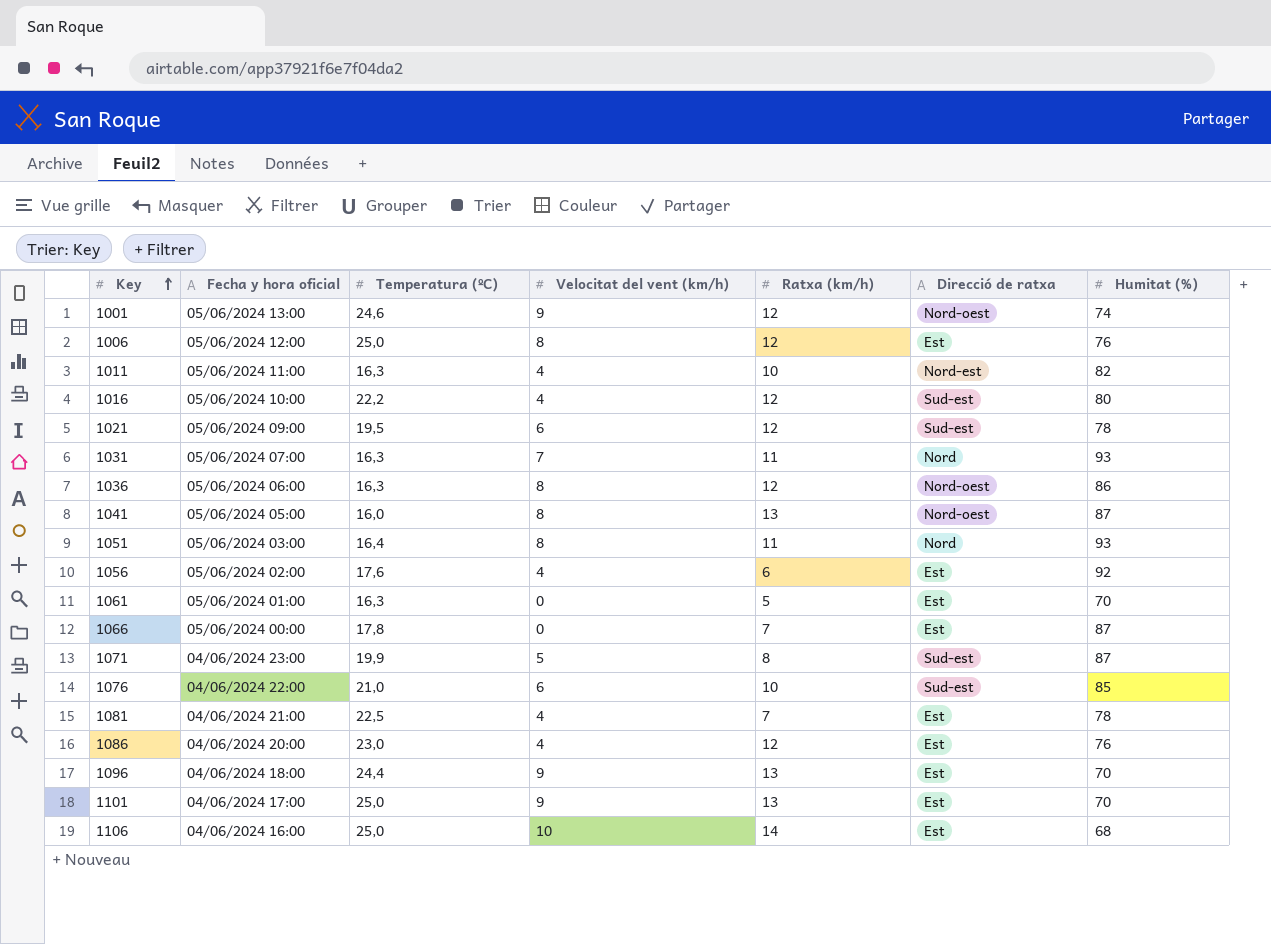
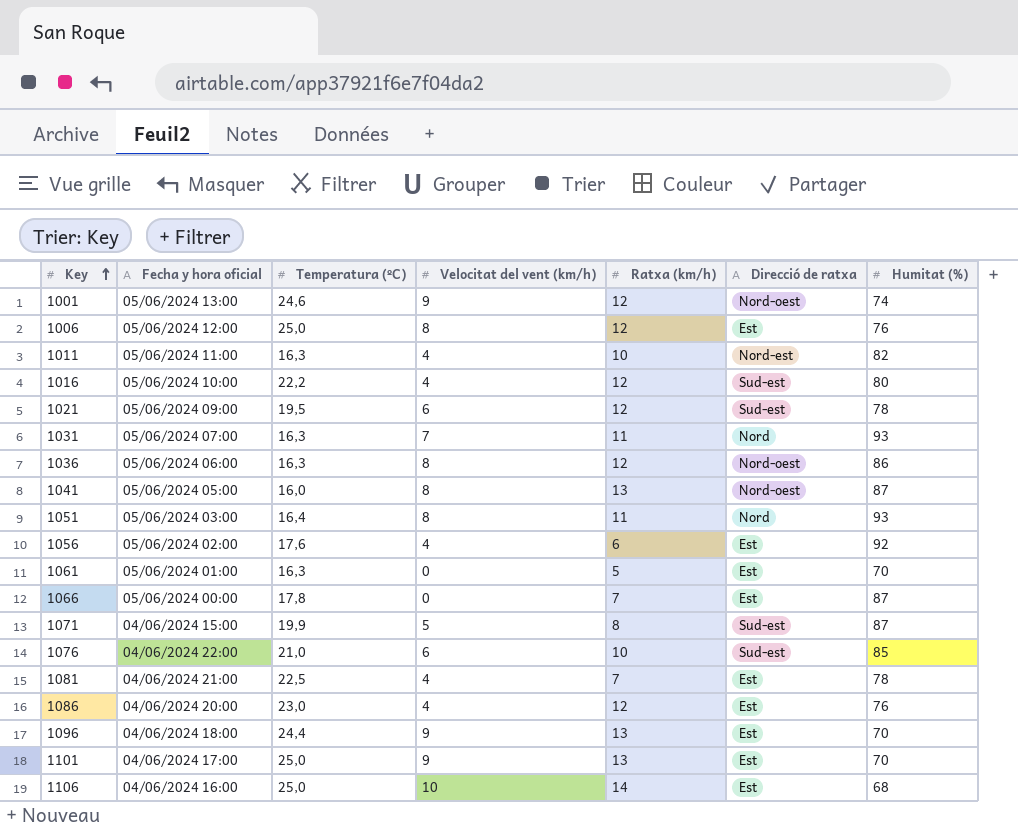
1071 | Fecha y hora oficial: 04/06/2024 23:00 -> 04/06/2024 15:00

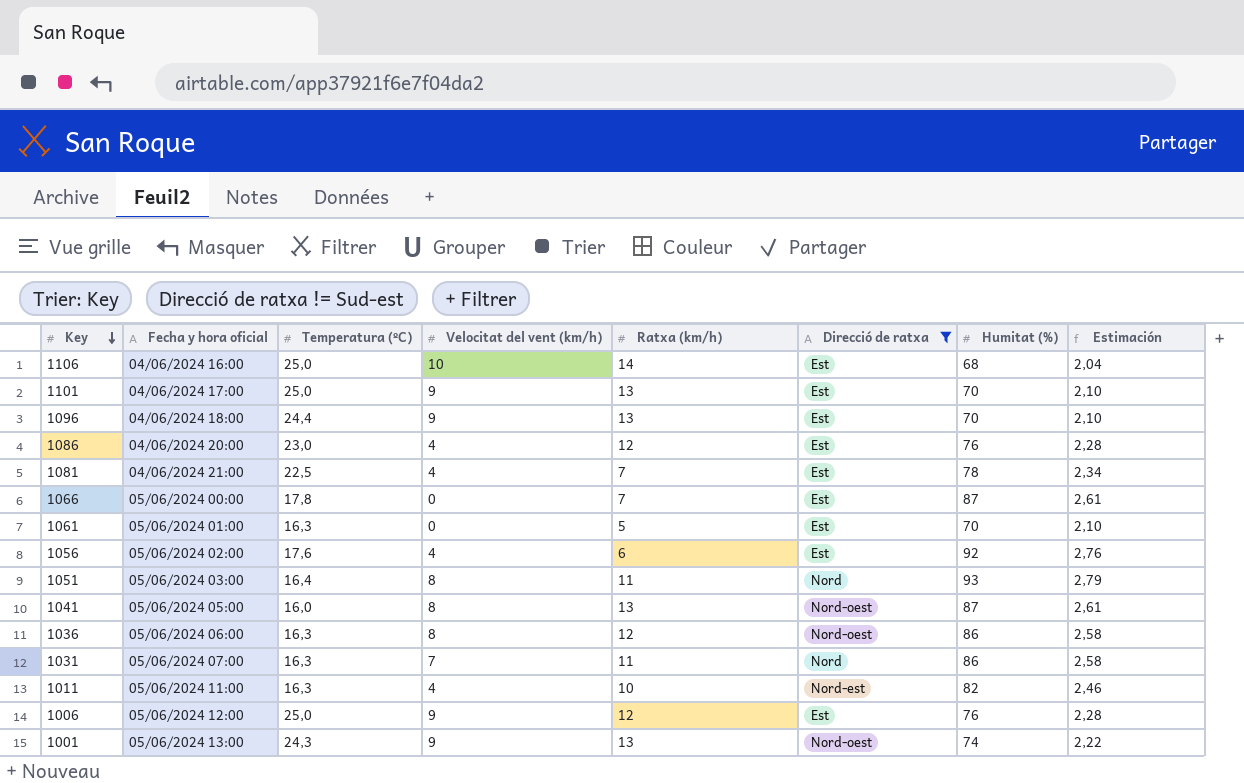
filter: none -> Direcció de ratxa != Sud-est
row order: Key ascending -> Key descending
column Estimación | formula: none -> [Humitat (%)] * 0,03
1031 | Humitat (%): 93 -> 86
1006 | Velocitat del vent (km/h): 8 -> 9
1001 | Temperatura (ºC): 24,6 -> 24,3
1001 | Ratxa (km/h): 12 -> 13

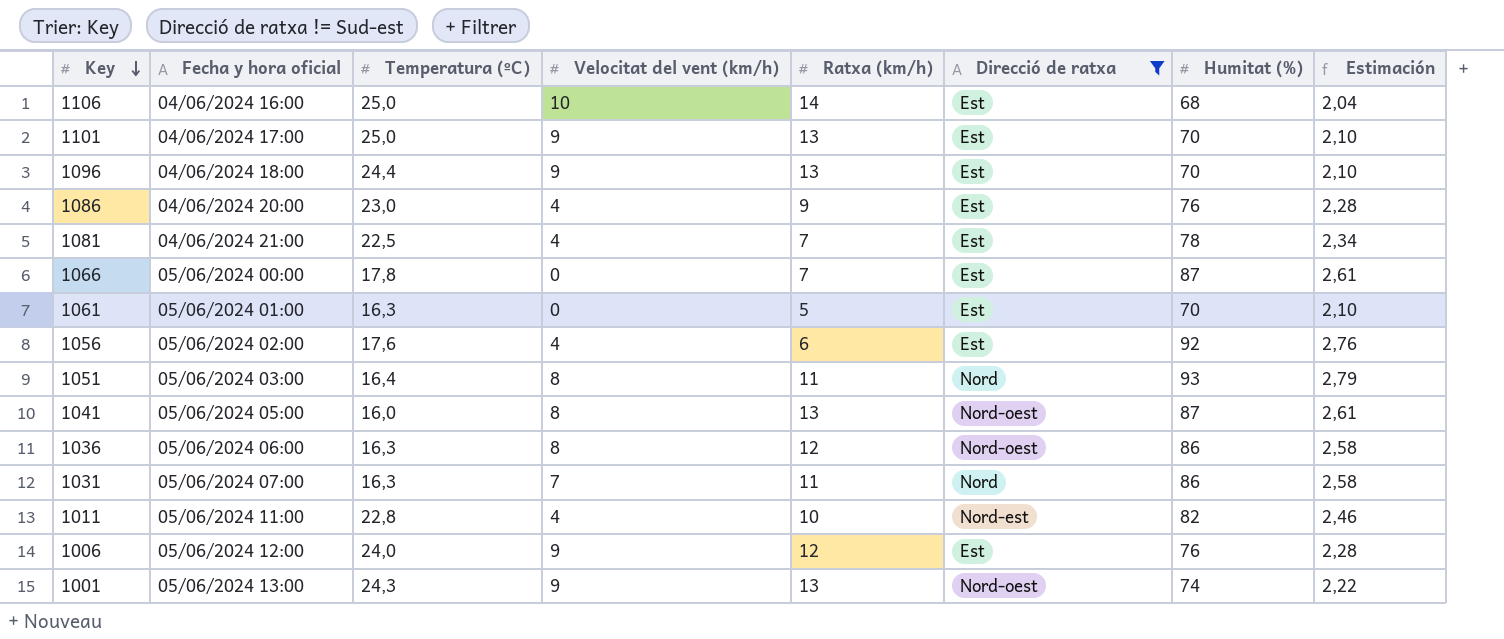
1086 | Ratxa (km/h): 12 -> 9
1011 | Temperatura (ºC): 16,3 -> 22,8
1006 | Temperatura (ºC): 25,0 -> 24,0

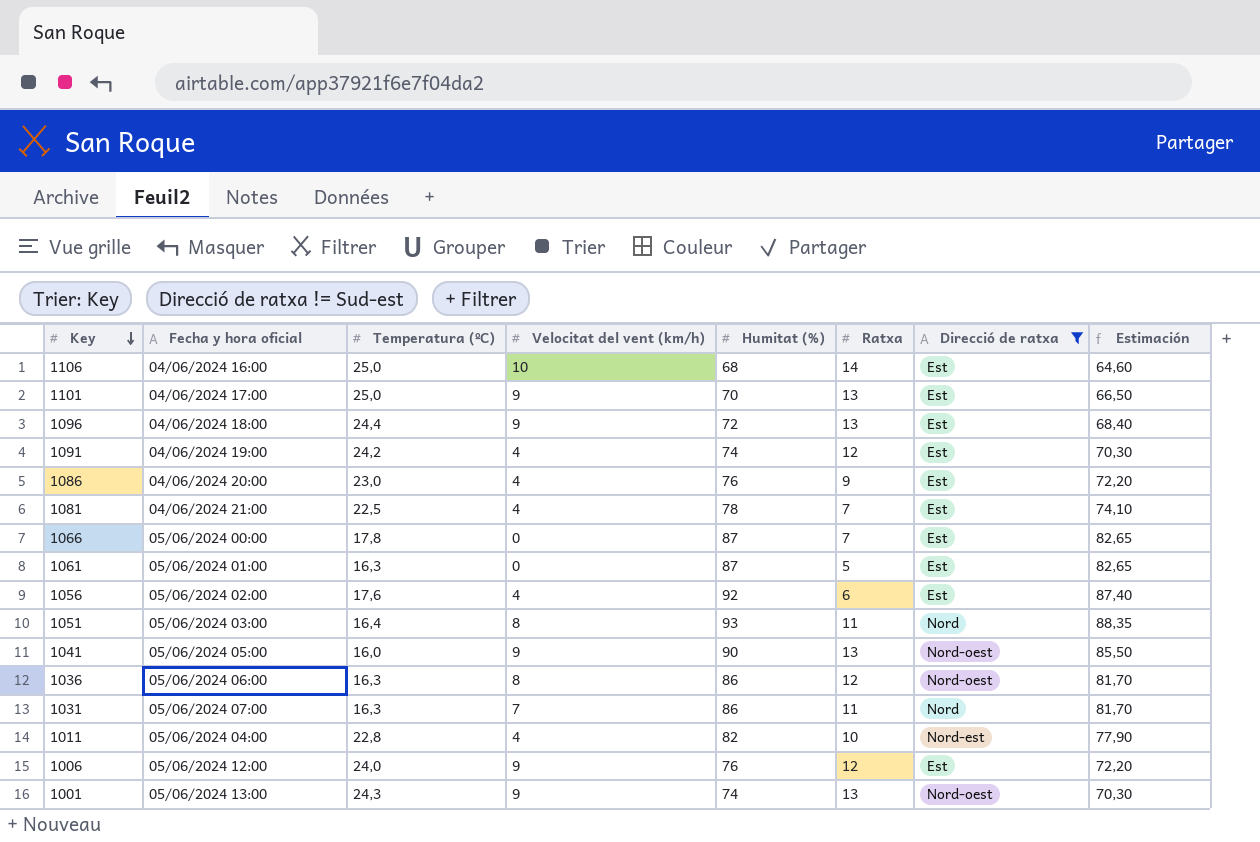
column Humitat (%) | position: 7 -> 5
column name: Ratxa (km/h) -> Ratxa
column Estimación | formula: [Humitat (%)] * 0,03 -> [Humitat (%)] * 0,95
1096 | Humitat (%): 70 -> 72
row 1091: none -> 04/06/2024 19:00 | 24,2 | 4 | 74 | 12 | Est | 70,30
1061 | Humitat (%): 70 -> 87
1041 | Velocitat del vent (km/h): 8 -> 9
1041 | Humitat (%): 87 -> 90
1011 | Fecha y hora oficial: 05/06/2024 11:00 -> 05/06/2024 04:00

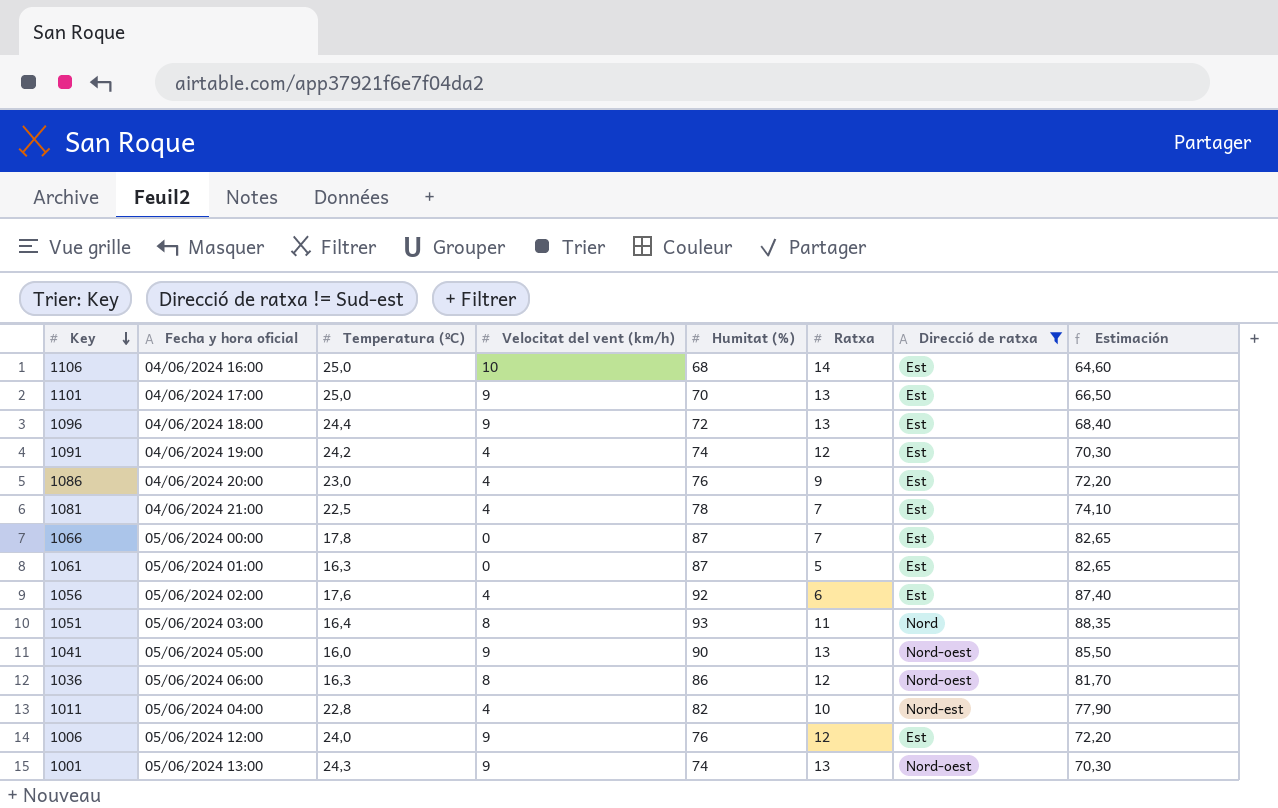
row 1031: 05/06/2024 07:00 | 16,3 | 7 | 86 | 11 | Nord | 81,70 -> none

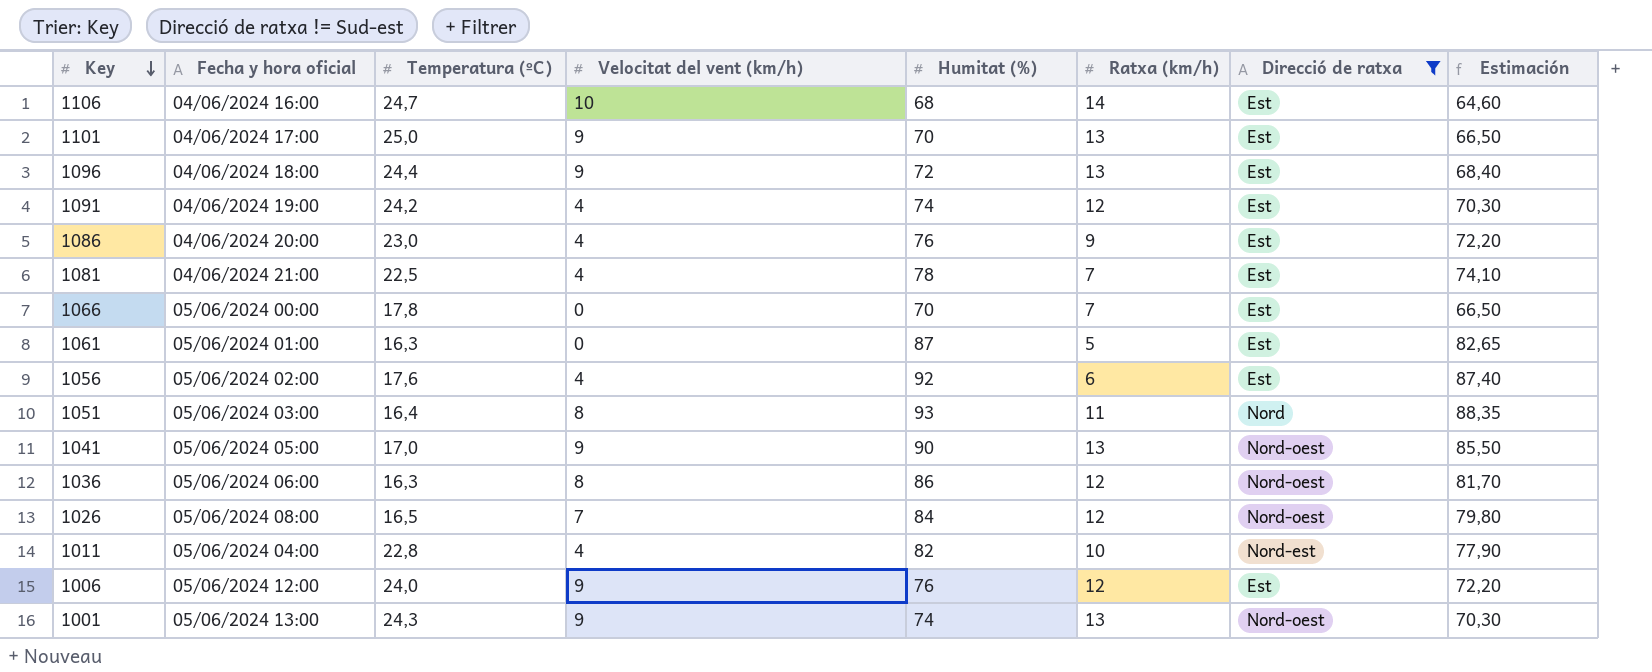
column name: Ratxa -> Ratxa (km/h)
1106 | Temperatura (ºC): 25,0 -> 24,7
1066 | Humitat (%): 87 -> 70
1066 | Estimación: 82,65 -> 66,50
1041 | Temperatura (ºC): 16,0 -> 17,0
row 1026: none -> 05/06/2024 08:00 | 16,5 | 7 | 84 | 12 | Nord-oest | 79,80

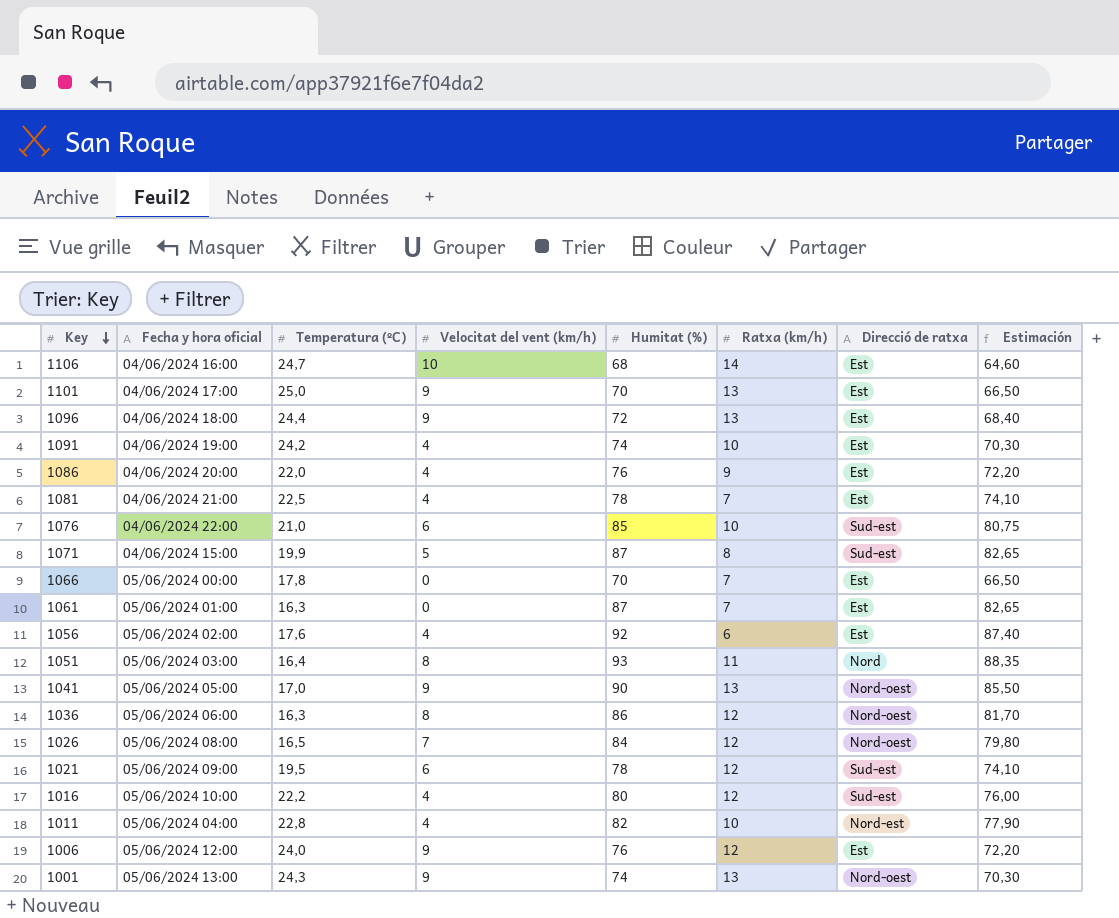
filter: Direcció de ratxa != Sud-est -> none
1091 | Ratxa (km/h): 12 -> 10
1086 | Temperatura (ºC): 23,0 -> 22,0
1061 | Ratxa (km/h): 5 -> 7

